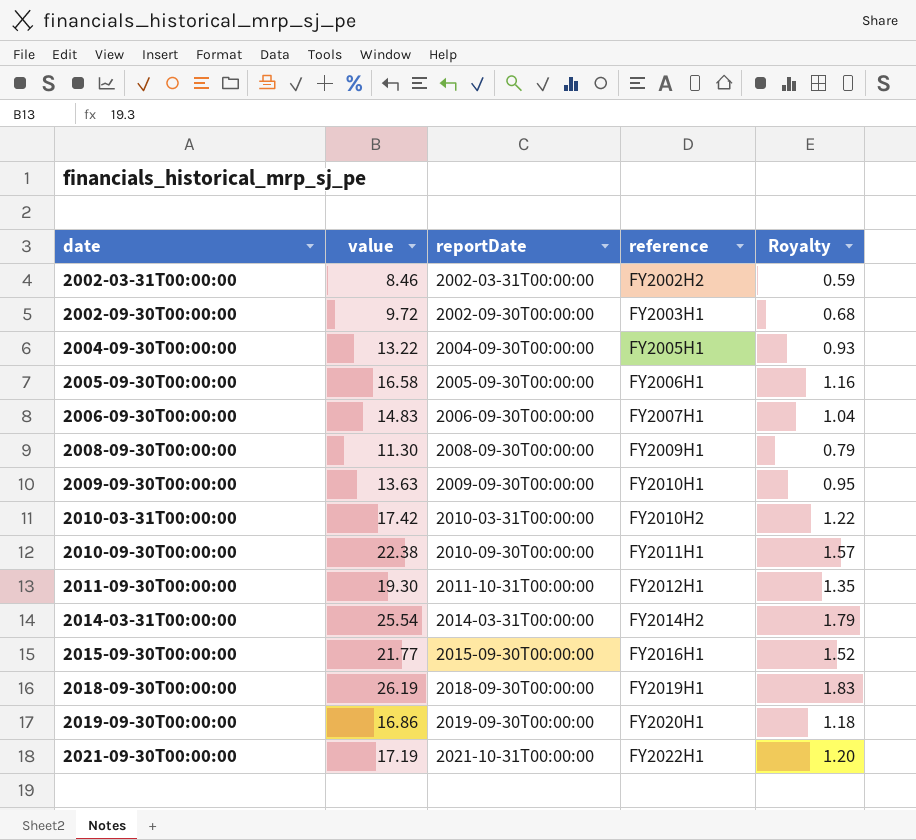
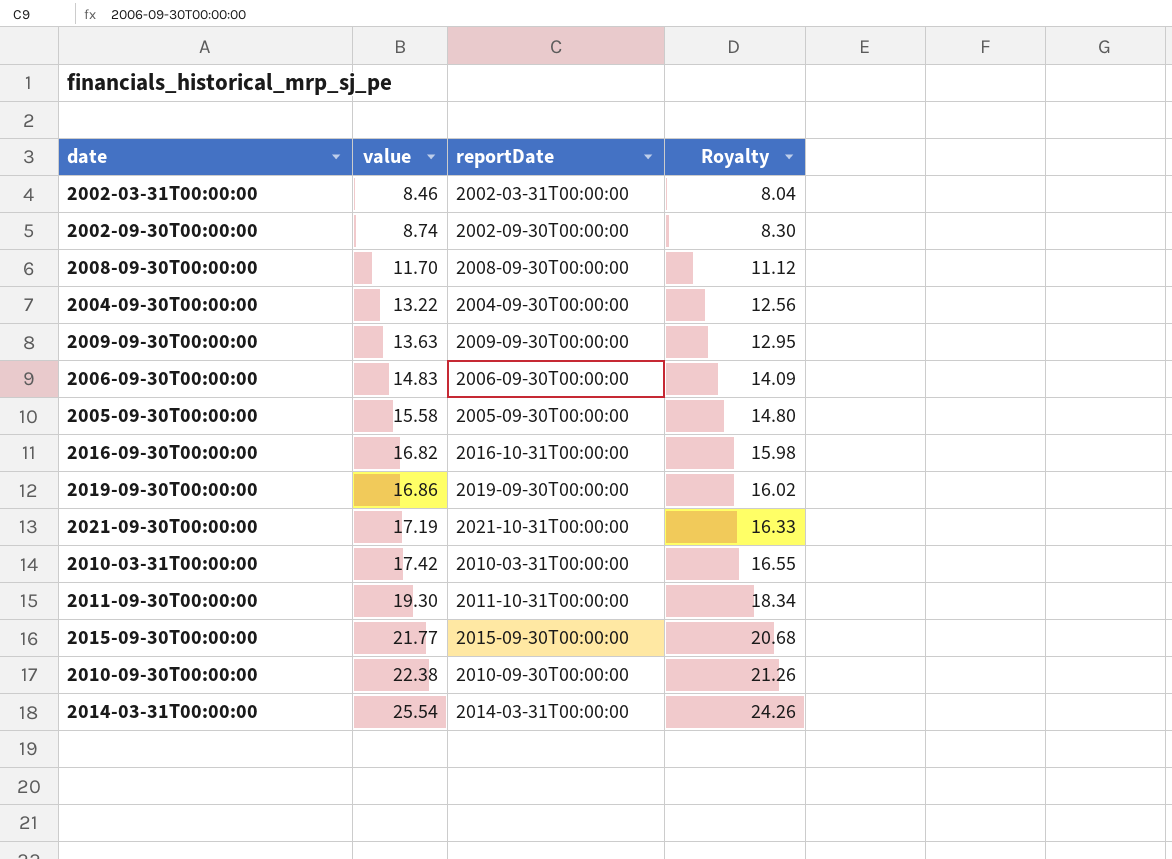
row order: date ascending -> value ascending
column reference | position: 4 -> none
column Royalty | formula: [value] * 0.07 -> [value] * 0.95
row 2018-09-30T00:00:00: 26.19 | 2018-09-30T00:00:00 | FY2019H1 | 1.83 -> none
2002-09-30T00:00:00 | value: 9.72 -> 8.74
2008-09-30T00:00:00 | value: 11.30 -> 11.70
2005-09-30T00:00:00 | value: 16.58 -> 15.58
row 2016-09-30T00:00:00: none -> 16.82 | 2016-10-31T00:00:00 | 15.98

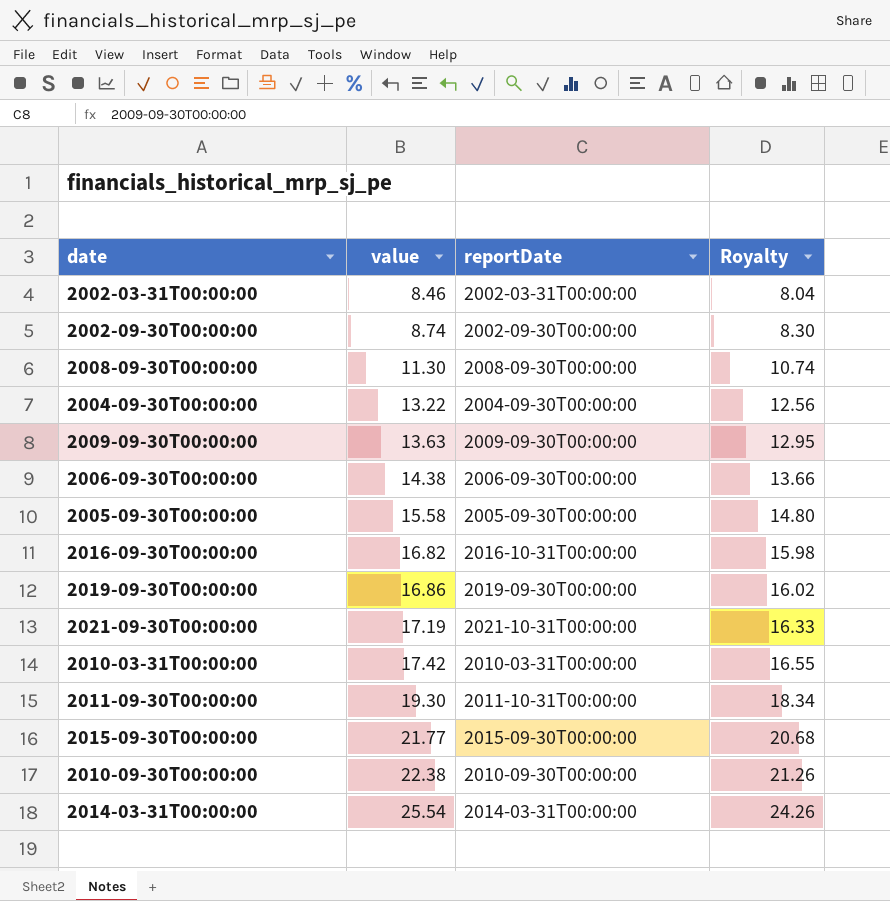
2008-09-30T00:00:00 | value: 11.70 -> 11.30
2008-09-30T00:00:00 | Royalty: 11.12 -> 10.74
2006-09-30T00:00:00 | value: 14.83 -> 14.38
2006-09-30T00:00:00 | Royalty: 14.09 -> 13.66

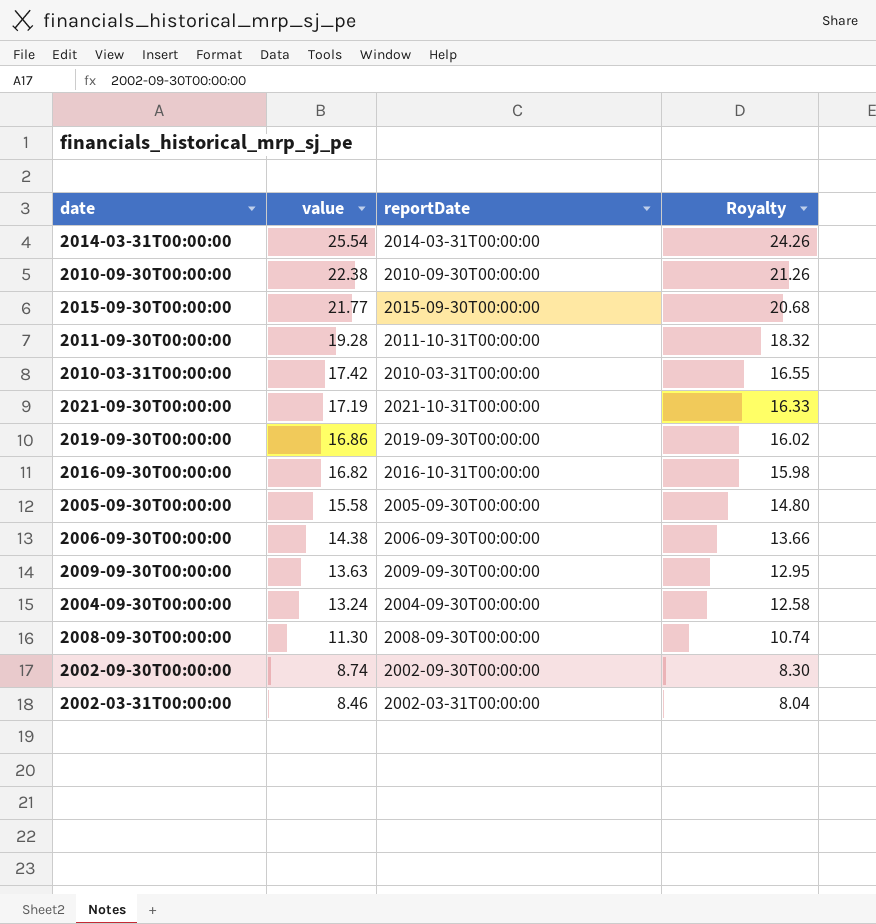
row order: value ascending -> value descending
2011-09-30T00:00:00 | value: 19.30 -> 19.28
2011-09-30T00:00:00 | Royalty: 18.34 -> 18.32
2004-09-30T00:00:00 | value: 13.22 -> 13.24
2004-09-30T00:00:00 | Royalty: 12.56 -> 12.58

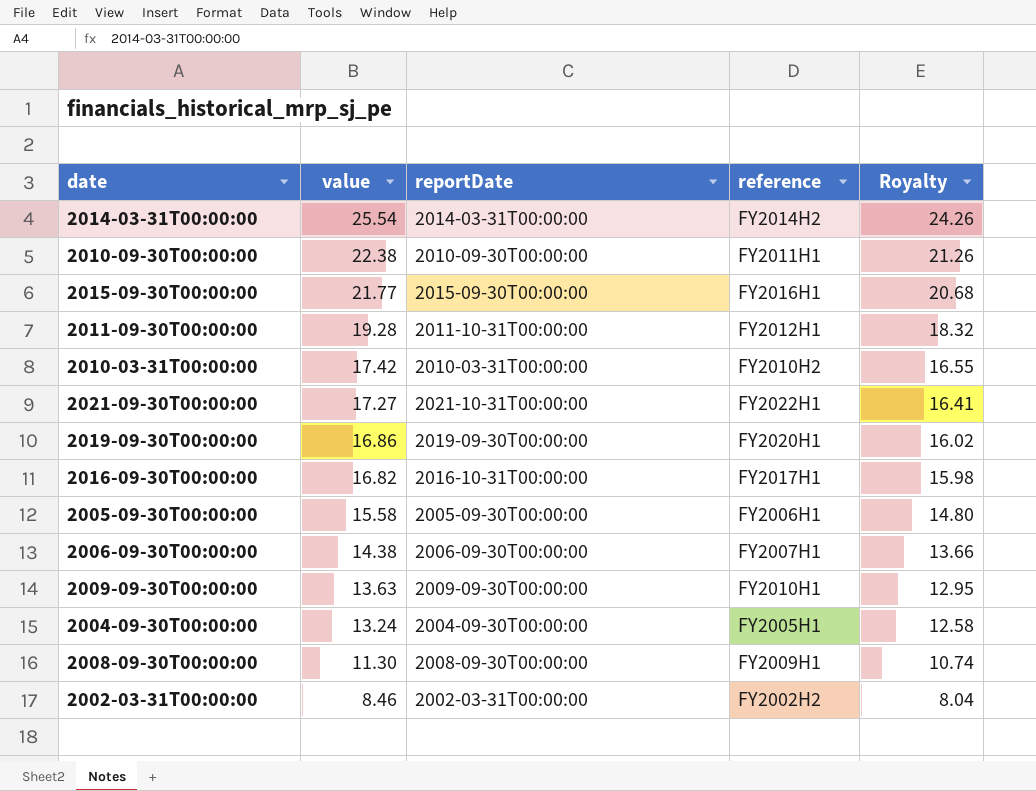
column reference | position: none -> 4
row 2002-09-30T00:00:00: 8.74 | 2002-09-30T00:00:00 | 8.30 -> none
2021-09-30T00:00:00 | value: 17.19 -> 17.27
2021-09-30T00:00:00 | Royalty: 16.33 -> 16.41

